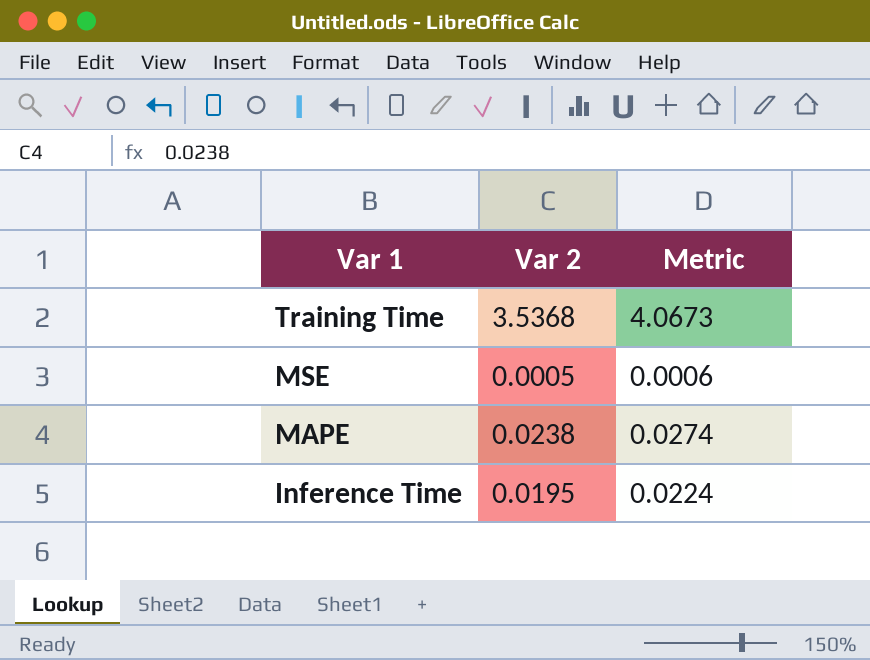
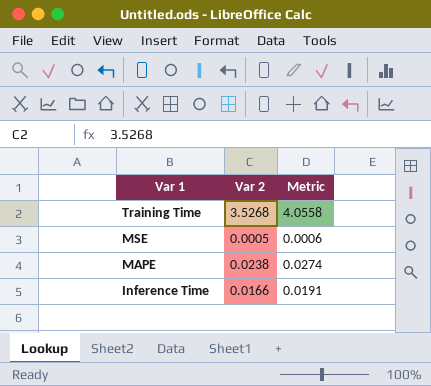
Training Time | Var 2: 3.5368 -> 3.5268
Training Time | Metric: 4.0673 -> 4.0558
Inference Time | Var 2: 0.0195 -> 0.0166
Inference Time | Metric: 0.0224 -> 0.0191

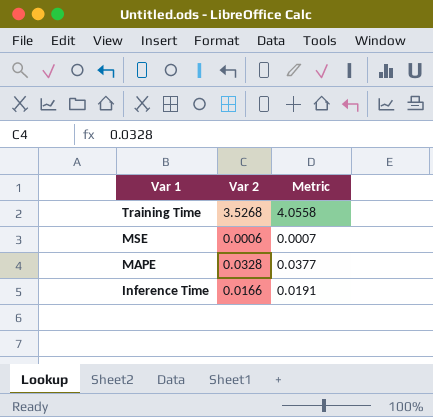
MSE | Var 2: 0.0005 -> 0.0006
MSE | Metric: 0.0006 -> 0.0007
MAPE | Var 2: 0.0238 -> 0.0328
MAPE | Metric: 0.0274 -> 0.0377

